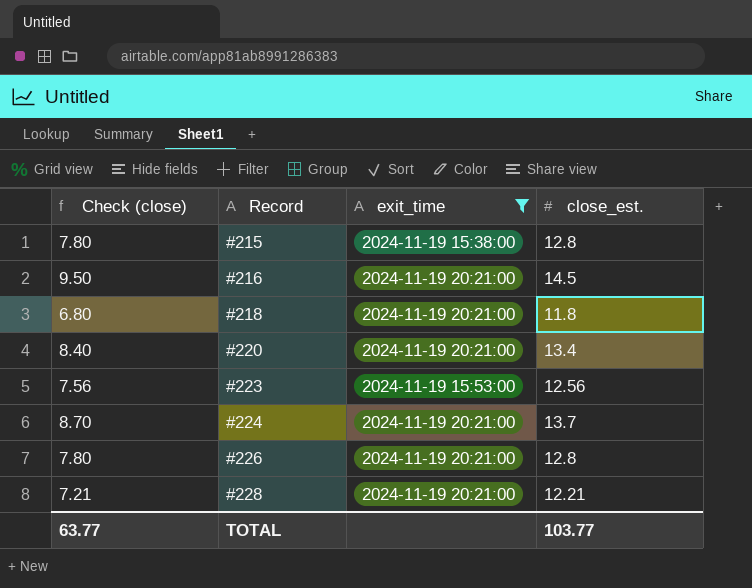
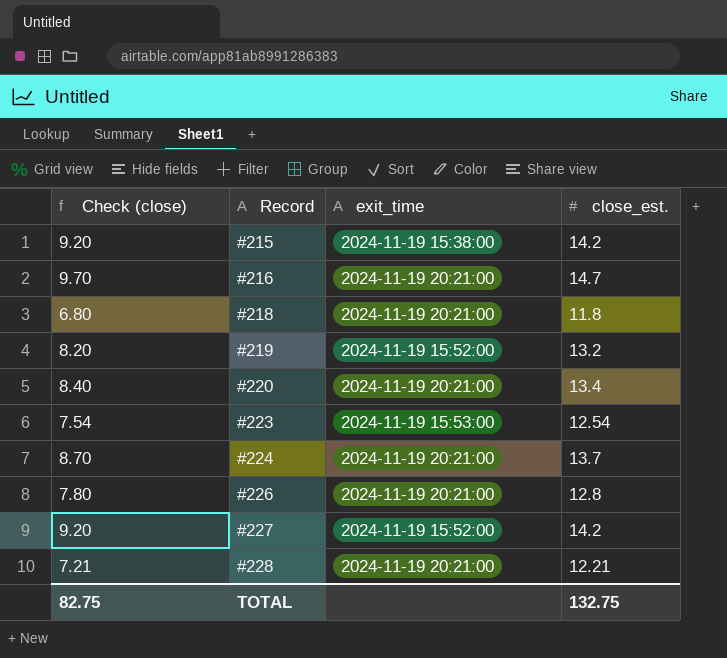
filter: exit_time != 2024-11-19 15:52:00 -> none
#215 | Check (close): 7.80 -> 9.20
#215 | close_est.: 12.8 -> 14.2
#216 | Check (close): 9.50 -> 9.70
#216 | close_est.: 14.5 -> 14.7
#223 | Check (close): 7.56 -> 7.54
#223 | close_est.: 12.56 -> 12.54
TOTAL | Check (close): 63.77 -> 82.75
TOTAL | close_est.: 103.77 -> 132.75

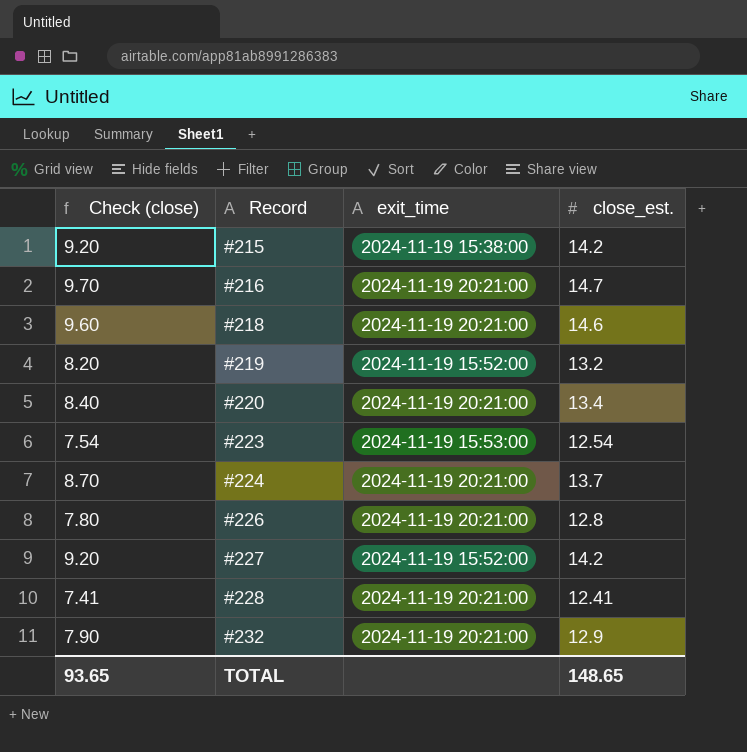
#218 | Check (close): 6.80 -> 9.60
#218 | close_est.: 11.8 -> 14.6
#228 | Check (close): 7.21 -> 7.41
#228 | close_est.: 12.21 -> 12.41
row #232: none -> 7.90 | 2024-11-19 20:21:00 | 12.9
TOTAL | Check (close): 82.75 -> 93.65
TOTAL | close_est.: 132.75 -> 148.65

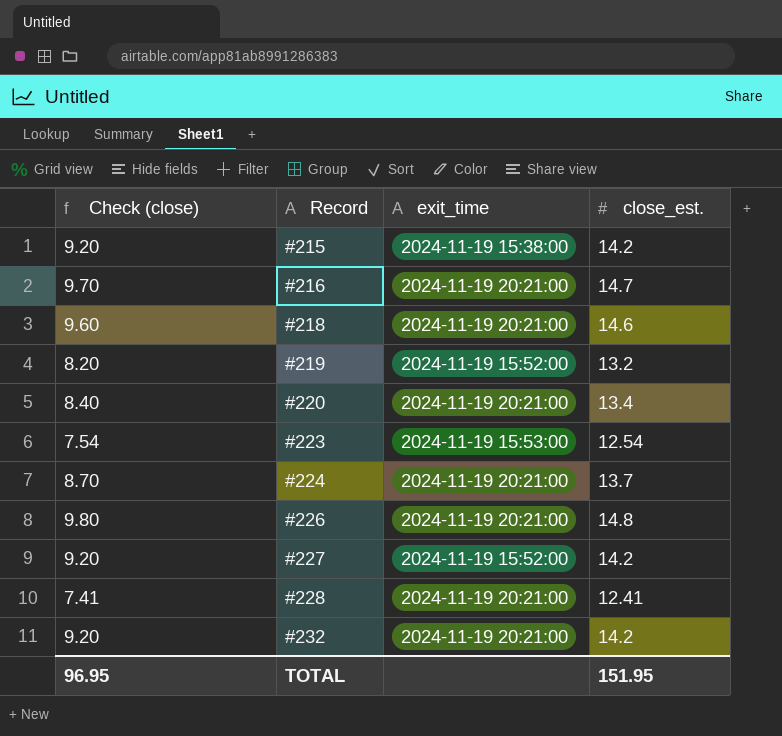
#226 | Check (close): 7.80 -> 9.80
#226 | close_est.: 12.8 -> 14.8
#232 | Check (close): 7.90 -> 9.20
#232 | close_est.: 12.9 -> 14.2
TOTAL | Check (close): 93.65 -> 96.95
TOTAL | close_est.: 148.65 -> 151.95

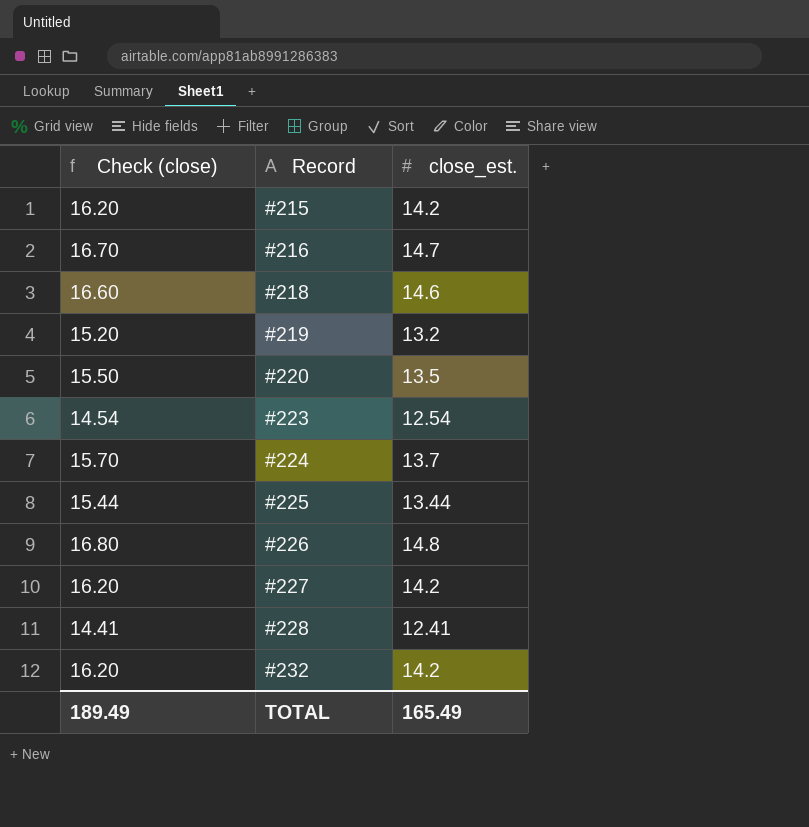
column exit_time | position: 3 -> none
column Check (close) | formula: [close_est.] - 5 -> [close_est.] + 2
#220 | close_est.: 13.4 -> 13.5
row #225: none -> 15.44 | 13.44
TOTAL | Check (close): 96.95 -> 189.49
TOTAL | close_est.: 151.95 -> 165.49

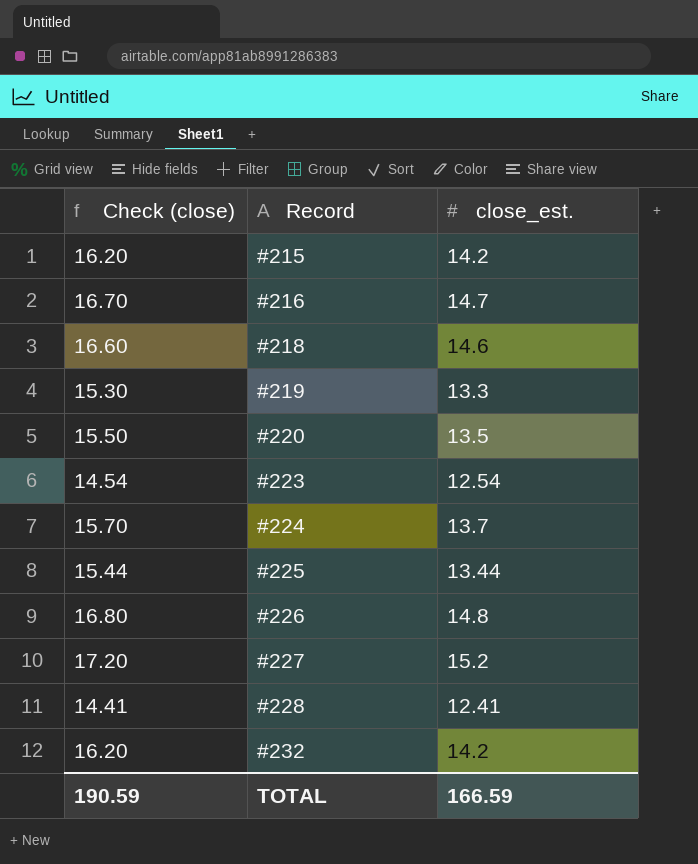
#219 | Check (close): 15.20 -> 15.30
#219 | close_est.: 13.2 -> 13.3
#227 | Check (close): 16.20 -> 17.20
#227 | close_est.: 14.2 -> 15.2
TOTAL | Check (close): 189.49 -> 190.59
TOTAL | close_est.: 165.49 -> 166.59

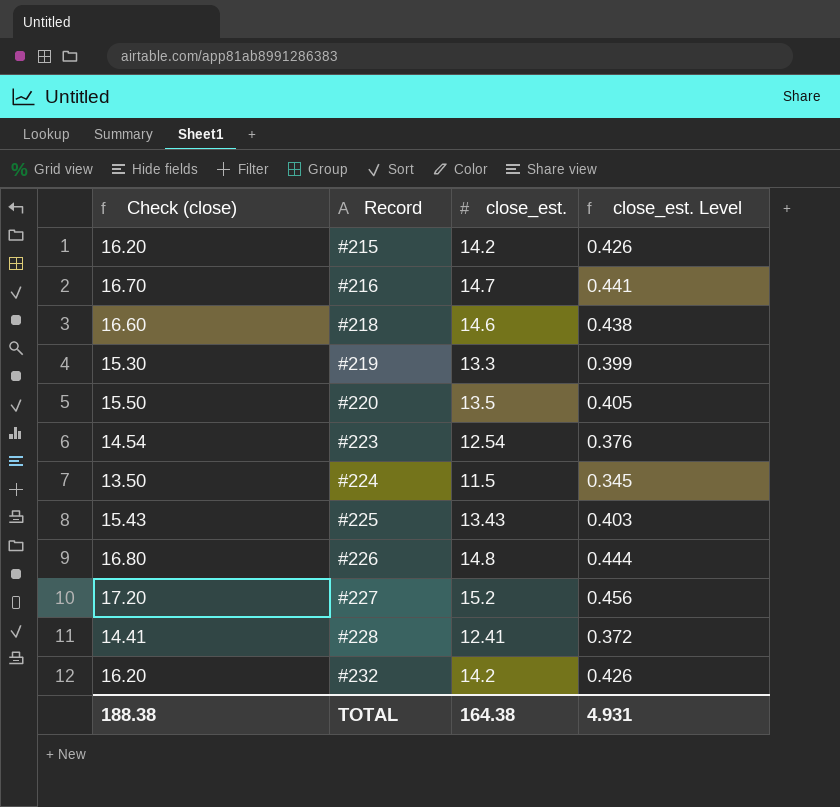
column close_est. Level | formula: none -> [close_est.] * 0.03
#224 | Check (close): 15.70 -> 13.50
#224 | close_est.: 13.7 -> 11.5
#225 | Check (close): 15.44 -> 15.43
#225 | close_est.: 13.44 -> 13.43
TOTAL | Check (close): 190.59 -> 188.38
TOTAL | close_est.: 166.59 -> 164.38

